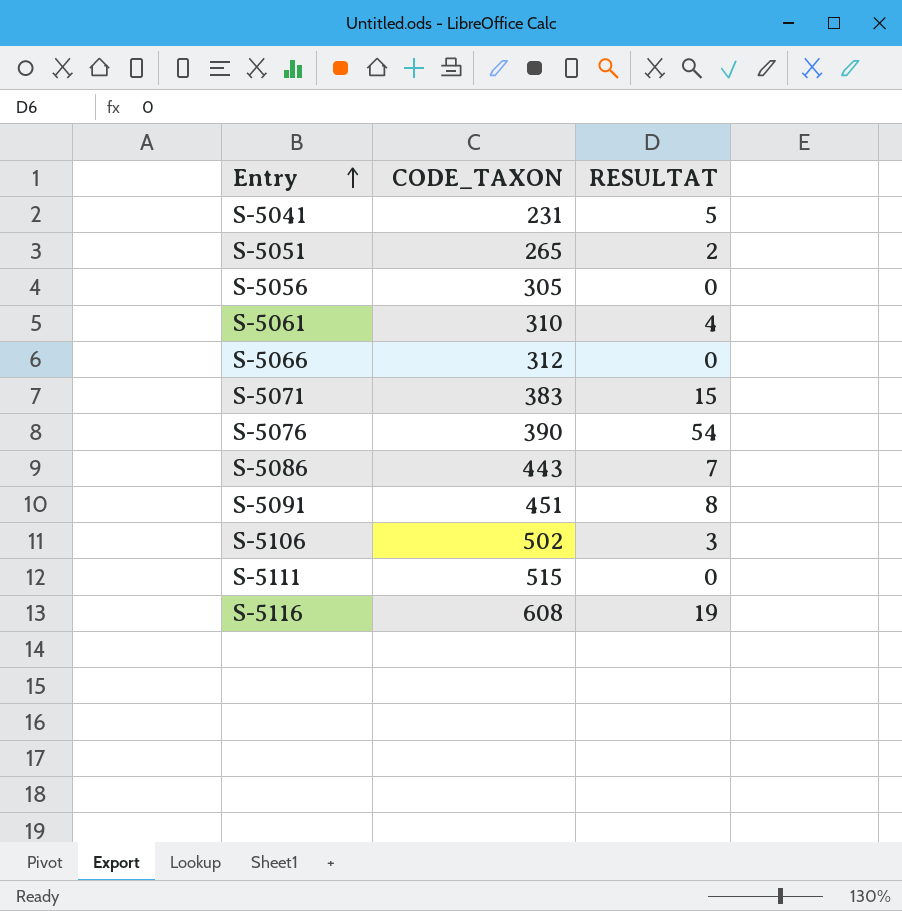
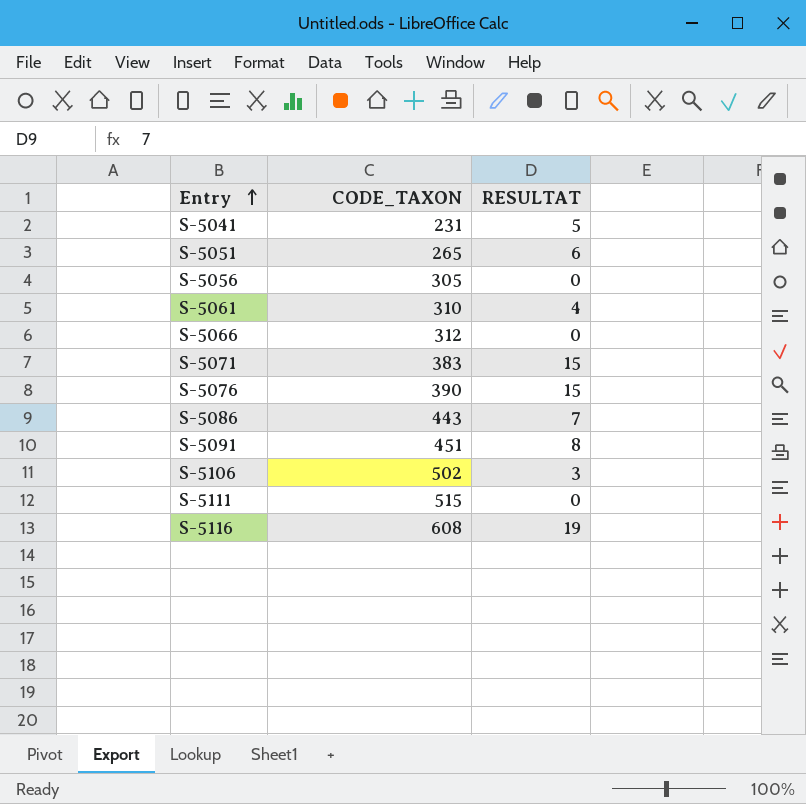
S-5051 | RESULTAT: 2 -> 6
S-5076 | RESULTAT: 54 -> 15

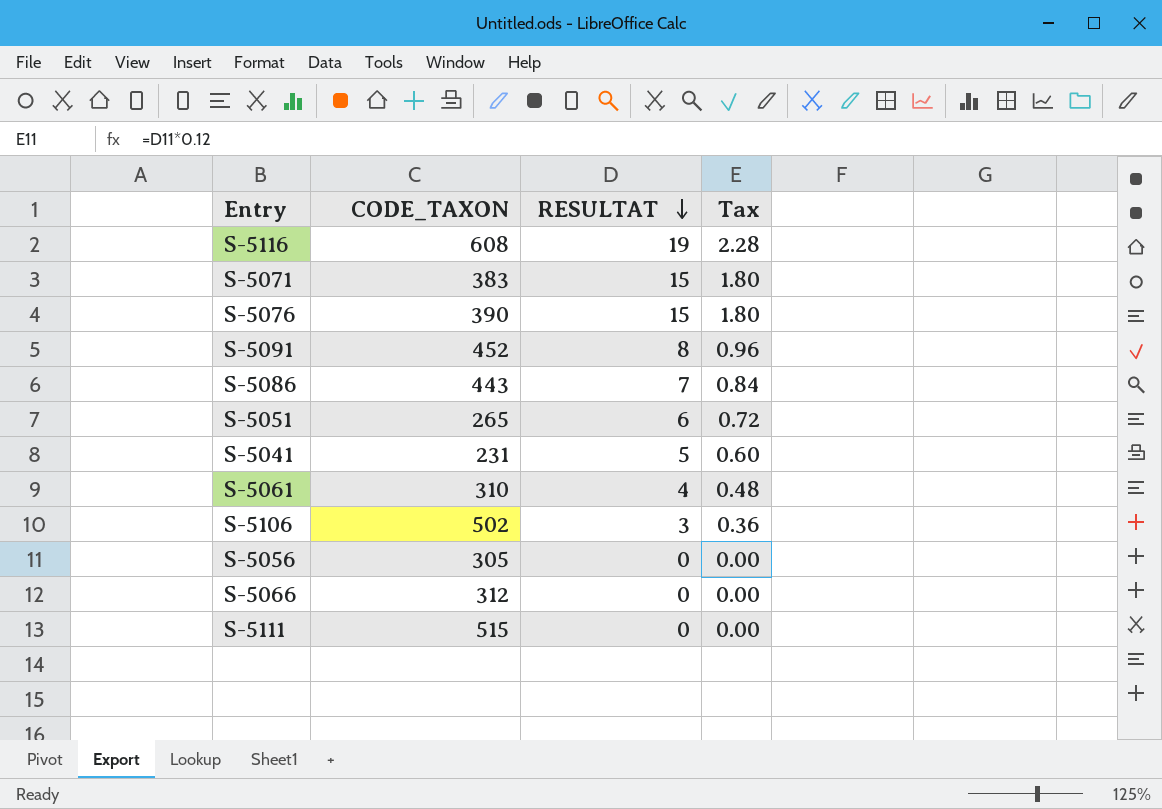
row order: Entry ascending -> RESULTAT descending
column Tax | formula: none -> [RESULTAT] * 0.12
S-5091 | CODE_TAXON: 451 -> 452

